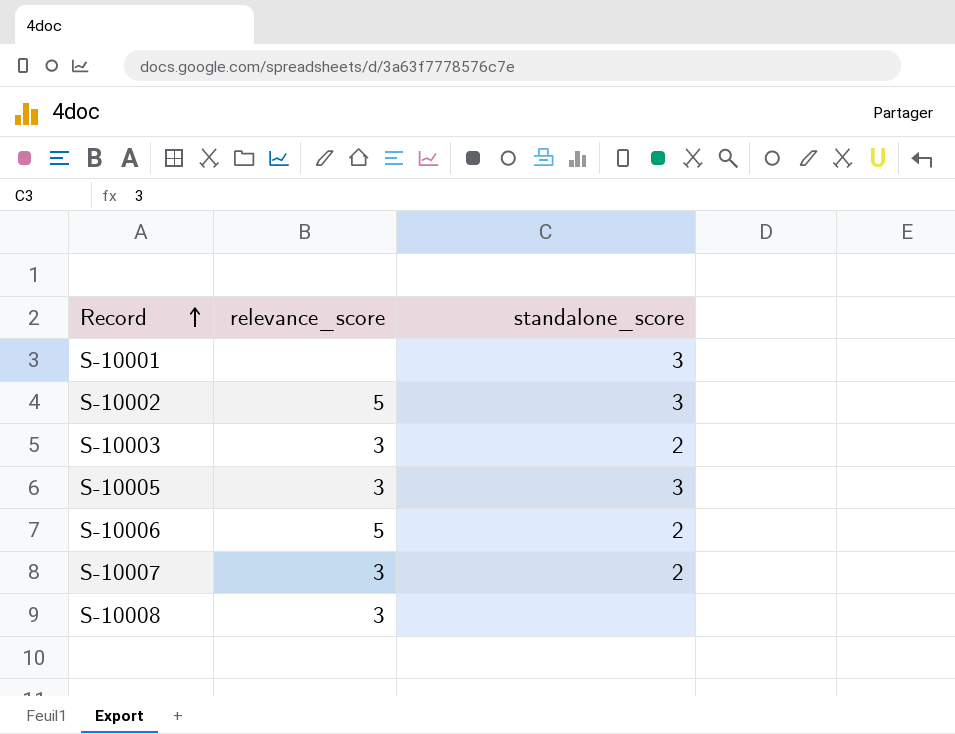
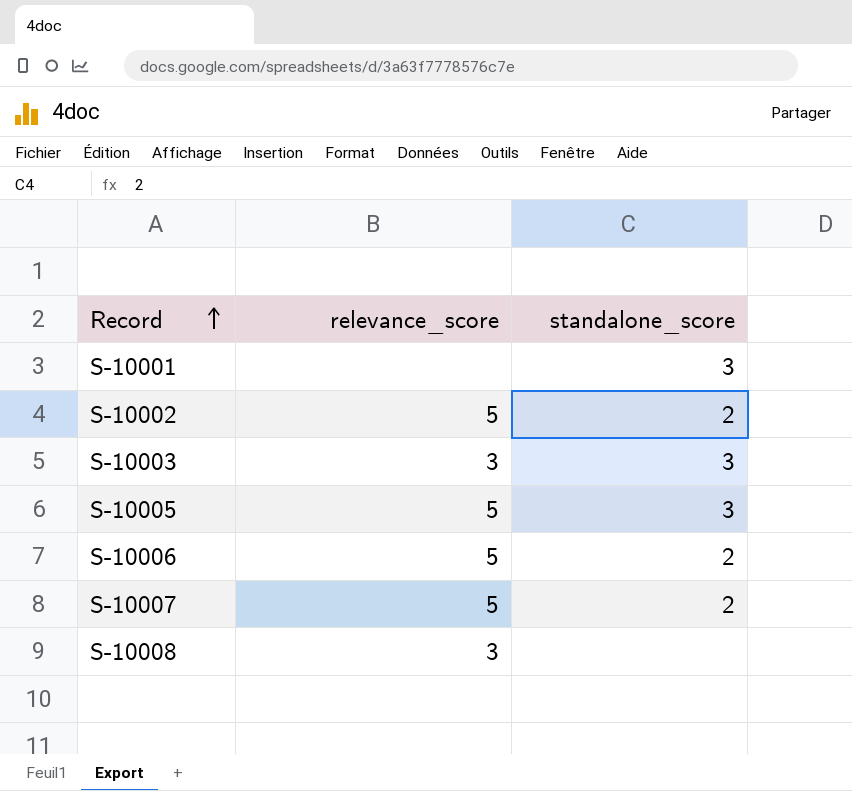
S-10002 | standalone_score: 3 -> 2
S-10003 | standalone_score: 2 -> 3
S-10005 | relevance_score: 3 -> 5
S-10007 | relevance_score: 3 -> 5

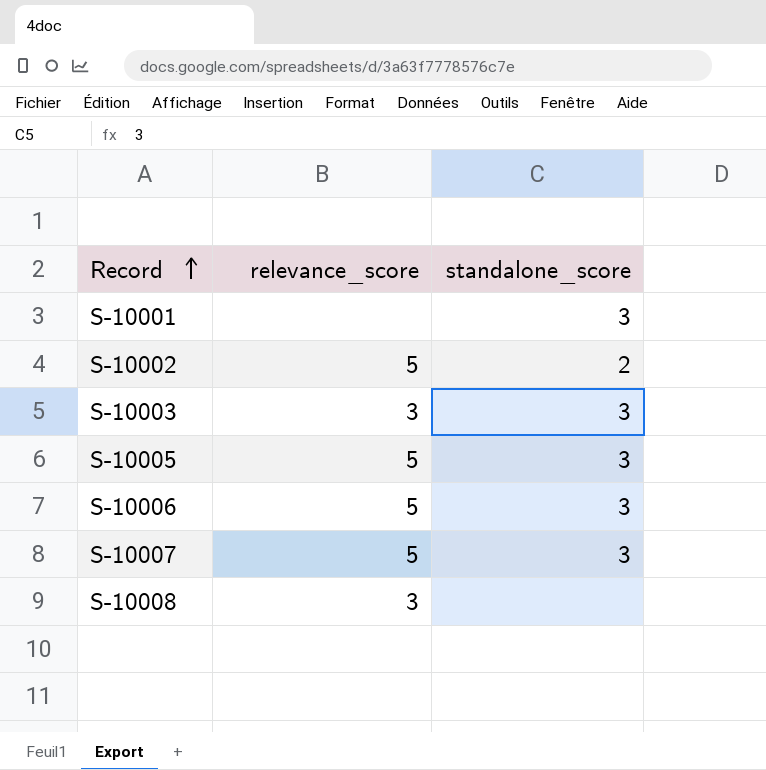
S-10006 | standalone_score: 2 -> 3
S-10007 | standalone_score: 2 -> 3

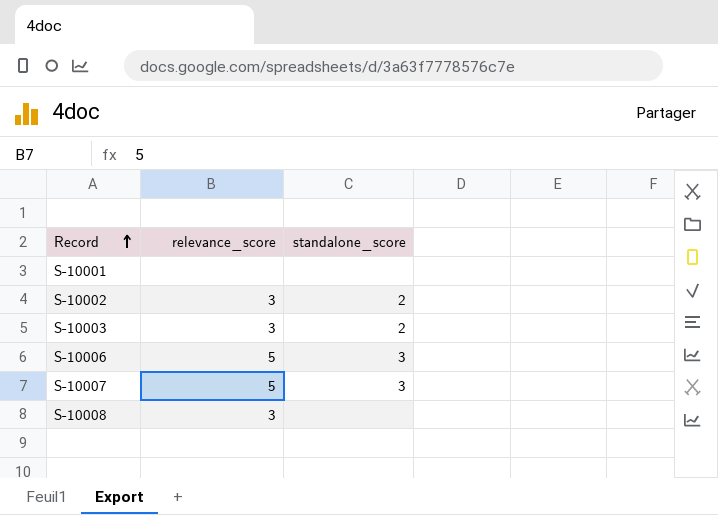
row S-10005: 5 | 3 -> none
S-10001 | standalone_score: 3 -> none
S-10002 | relevance_score: 5 -> 3
S-10003 | standalone_score: 3 -> 2

